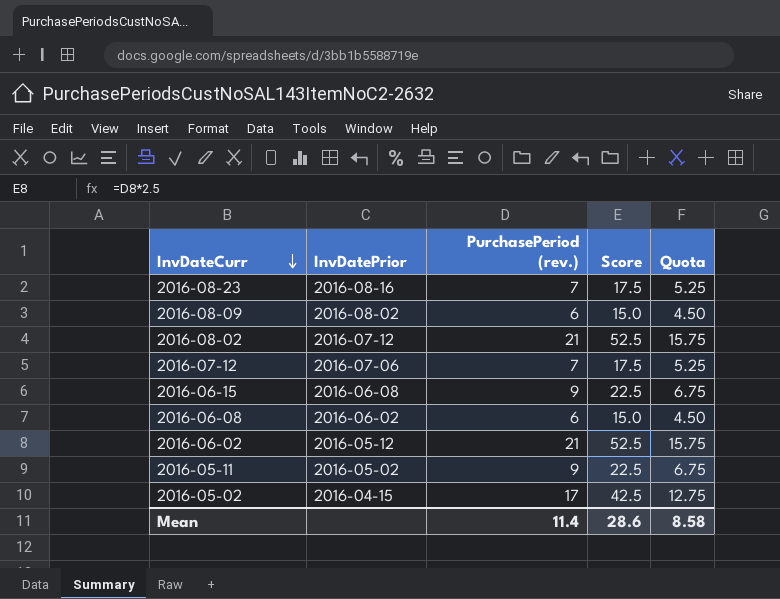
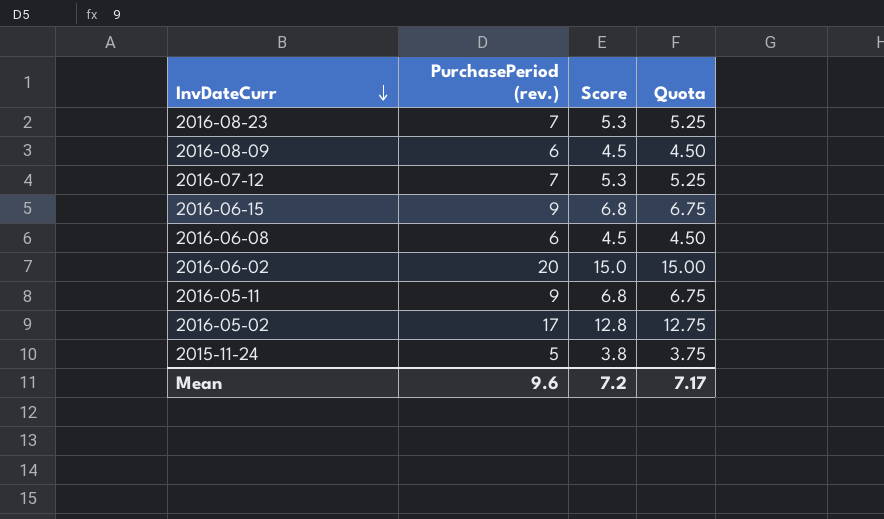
column InvDatePrior | position: 2 -> none
column Score | formula: [PurchasePeriod (rev.)] * 2.5 -> [PurchasePeriod (rev.)] * 0.75
row 2016-08-02: 2016-07-12 | 21 | 52.5 | 15.75 -> none
2016-06-02 | PurchasePeriod (rev.): 21 -> 20
2016-06-02 | Quota: 15.75 -> 15.00
row 2015-11-24: none -> 5 | 3.8 | 3.75
Mean | PurchasePeriod (rev.): 11.4 -> 9.6
Mean | Score: 28.6 -> 7.2
Mean | Quota: 8.58 -> 7.17

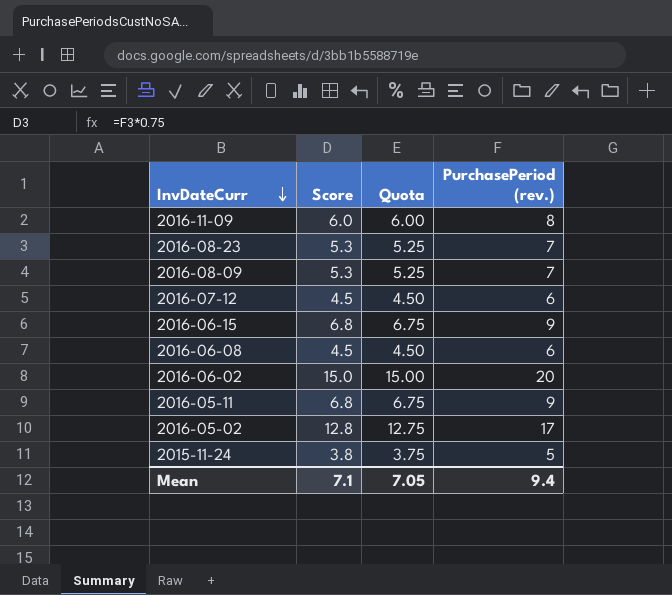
column PurchasePeriod (rev.) | position: 2 -> 4
row 2016-11-09: none -> 6.0 | 6.00 | 8
2016-08-09 | Score: 4.5 -> 5.3
2016-08-09 | Quota: 4.50 -> 5.25
2016-08-09 | PurchasePeriod (rev.): 6 -> 7
2016-07-12 | Score: 5.3 -> 4.5
2016-07-12 | Quota: 5.25 -> 4.50
2016-07-12 | PurchasePeriod (rev.): 7 -> 6
Mean | Score: 7.2 -> 7.1
Mean | Quota: 7.17 -> 7.05
Mean | PurchasePeriod (rev.): 9.6 -> 9.4

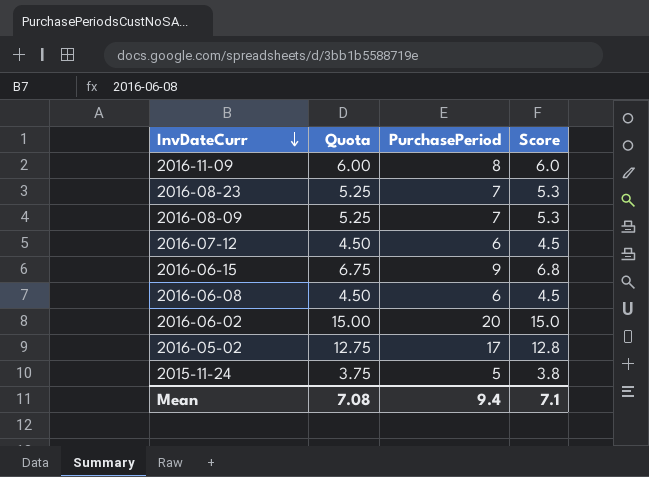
column name: PurchasePeriod (rev.) -> PurchasePeriod
column Score | position: 2 -> 4
row 2016-05-11: 6.8 | 6.75 | 9 -> none
Mean | Quota: 7.05 -> 7.08

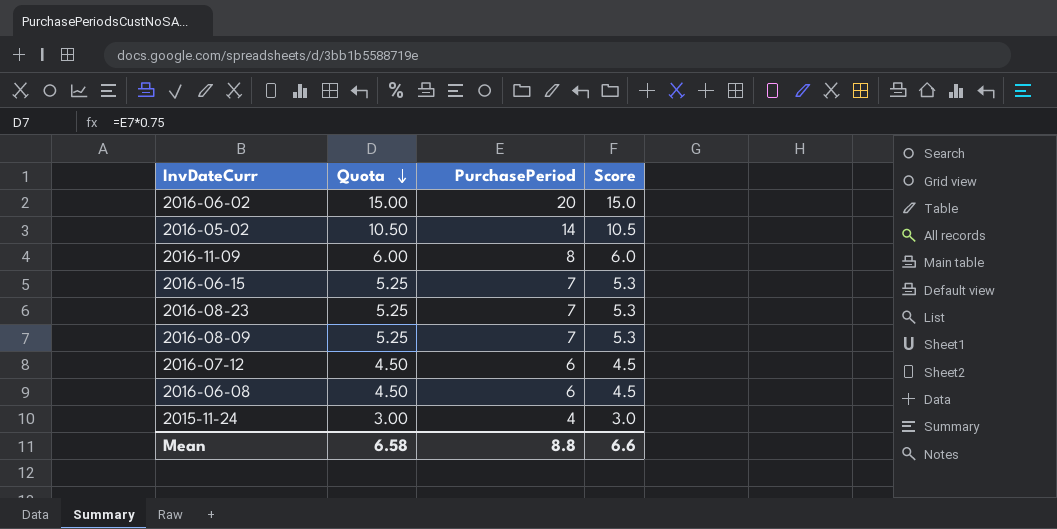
row order: InvDateCurr descending -> Quota descending
2016-05-02 | Quota: 12.75 -> 10.50
2016-05-02 | PurchasePeriod: 17 -> 14
2016-05-02 | Score: 12.8 -> 10.5
2016-06-15 | Quota: 6.75 -> 5.25
2016-06-15 | PurchasePeriod: 9 -> 7
2016-06-15 | Score: 6.8 -> 5.3
2015-11-24 | Quota: 3.75 -> 3.00
2015-11-24 | PurchasePeriod: 5 -> 4
2015-11-24 | Score: 3.8 -> 3.0
Mean | Quota: 7.08 -> 6.58
Mean | PurchasePeriod: 9.4 -> 8.8
Mean | Score: 7.1 -> 6.6

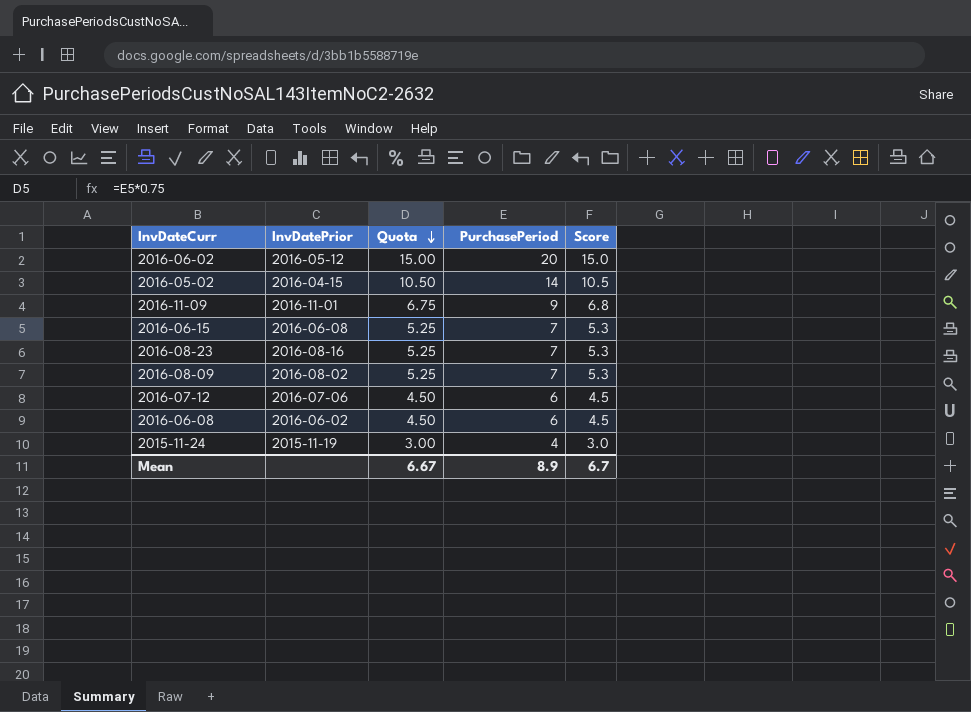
column InvDatePrior | position: none -> 2
2016-11-09 | Quota: 6.00 -> 6.75
2016-11-09 | PurchasePeriod: 8 -> 9
2016-11-09 | Score: 6.0 -> 6.8
Mean | Quota: 6.58 -> 6.67
Mean | PurchasePeriod: 8.8 -> 8.9
Mean | Score: 6.6 -> 6.7

